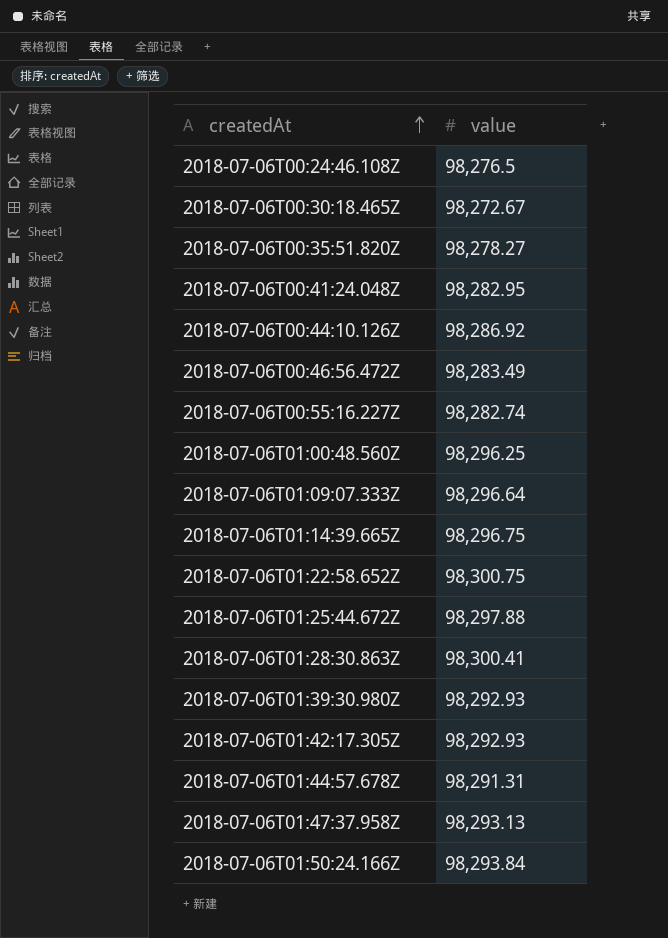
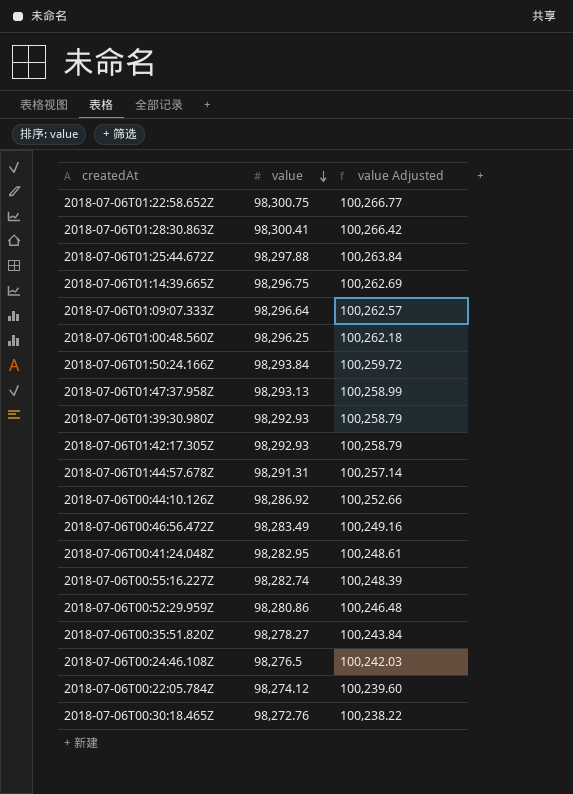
row order: createdAt ascending -> value descending
column value Adjusted | formula: none -> [value] * 1.02
row 2018-07-06T00:52:29.959Z: none -> 98,280.86 | 100,246.48
row 2018-07-06T00:22:05.784Z: none -> 98,274.12 | 100,239.60
2018-07-06T00:30:18.465Z | value: 98,272.67 -> 98,272.76

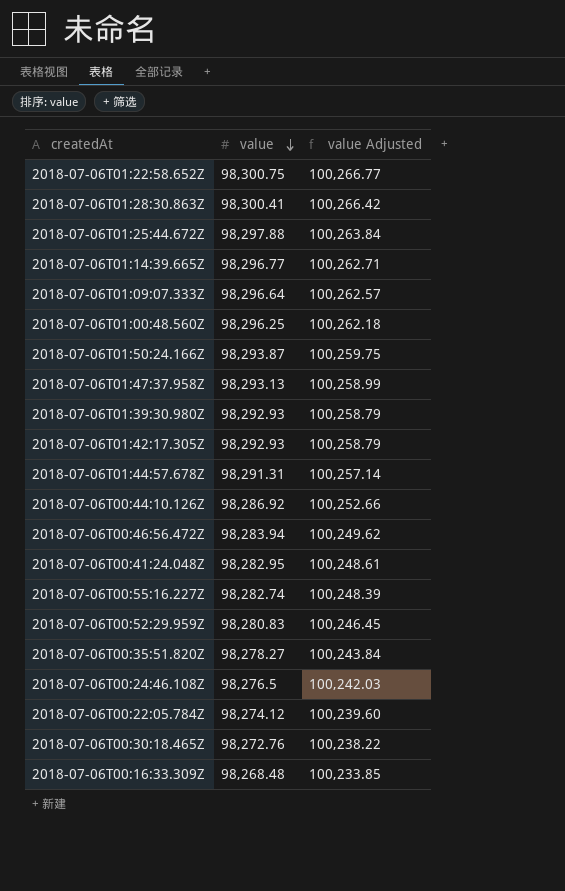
2018-07-06T01:14:39.665Z | value: 98,296.75 -> 98,296.77
2018-07-06T01:14:39.665Z | value Adjusted: 100,262.69 -> 100,262.71
2018-07-06T01:50:24.166Z | value: 98,293.84 -> 98,293.87
2018-07-06T01:50:24.166Z | value Adjusted: 100,259.72 -> 100,259.75
2018-07-06T00:46:56.472Z | value: 98,283.49 -> 98,283.94
2018-07-06T00:46:56.472Z | value Adjusted: 100,249.16 -> 100,249.62
2018-07-06T00:52:29.959Z | value: 98,280.86 -> 98,280.83
2018-07-06T00:52:29.959Z | value Adjusted: 100,246.48 -> 100,246.45
row 2018-07-06T00:16:33.309Z: none -> 98,268.48 | 100,233.85

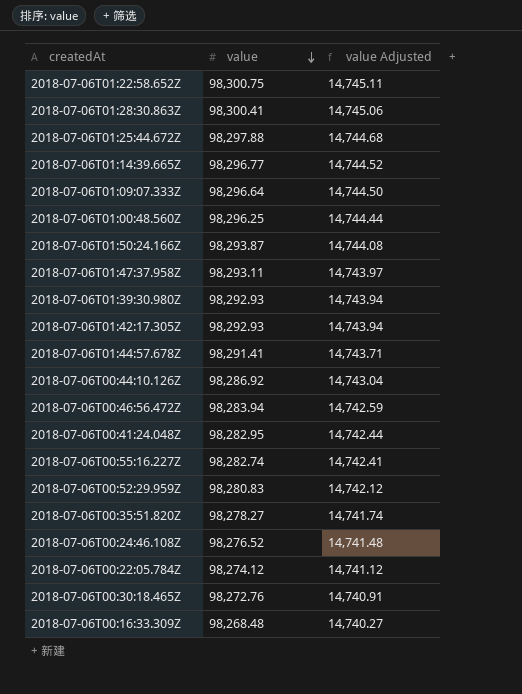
column value Adjusted | formula: [value] * 1.02 -> [value] * 0.15
2018-07-06T01:47:37.958Z | value: 98,293.13 -> 98,293.11
2018-07-06T01:44:57.678Z | value: 98,291.31 -> 98,291.41
2018-07-06T00:24:46.108Z | value: 98,276.5 -> 98,276.52

